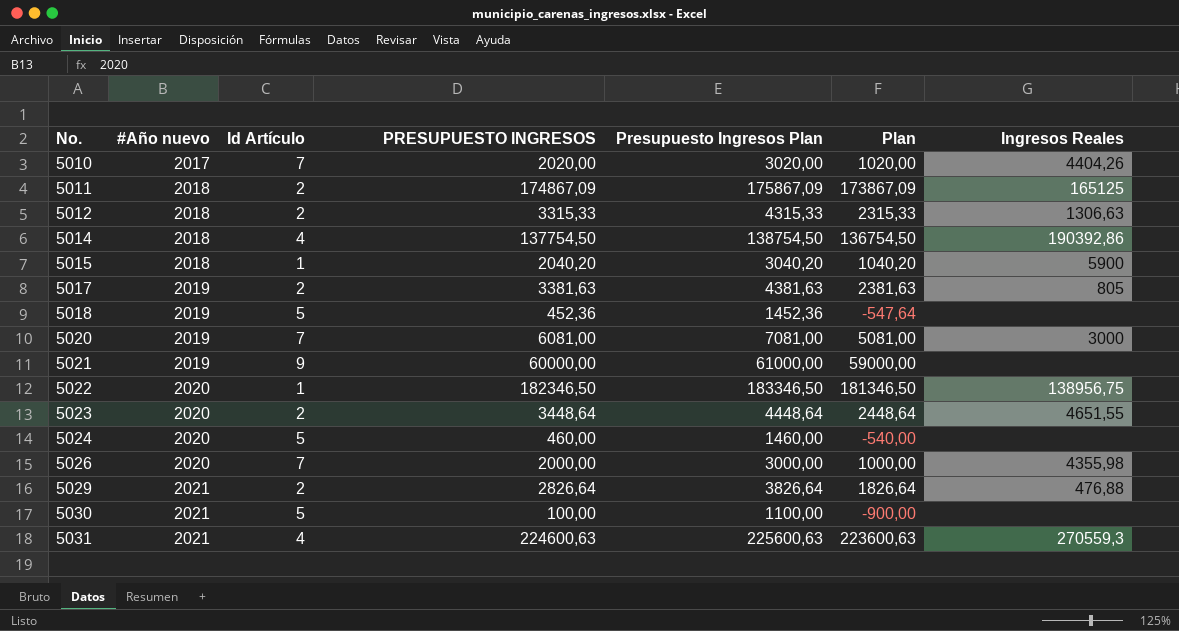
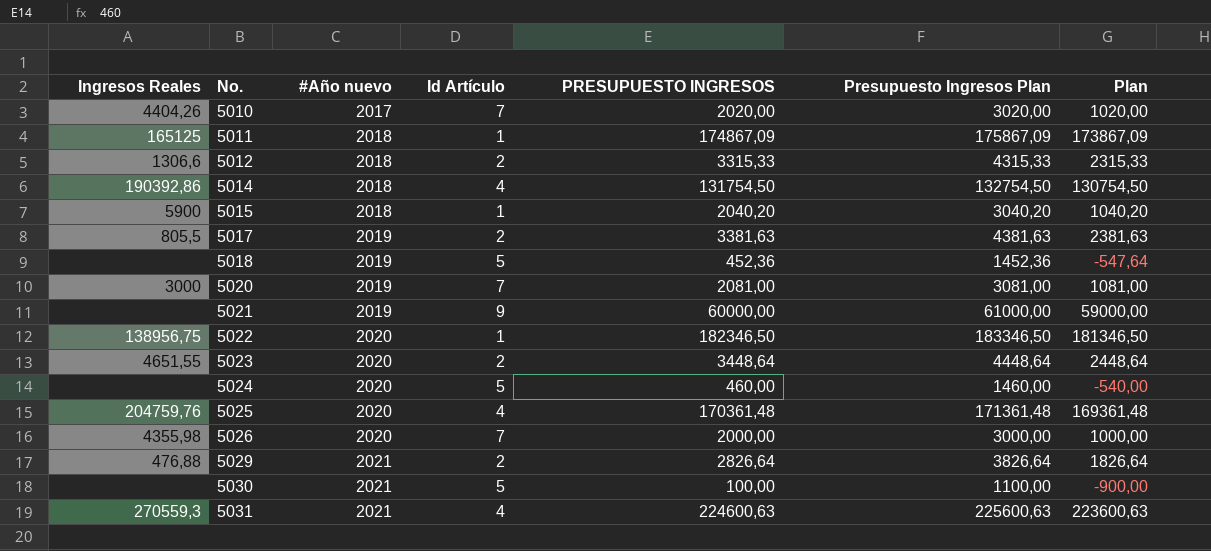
column Ingresos Reales | position: 7 -> 1
5011 | Id Artículo: 2 -> 1
5012 | Ingresos Reales: 1306,63 -> 1306,6
5014 | PRESUPUESTO INGRESOS: 137754,50 -> 131754,50
5014 | Presupuesto Ingresos Plan: 138754,50 -> 132754,50
5014 | Plan: 136754,50 -> 130754,50
5017 | Ingresos Reales: 805 -> 805,5
5020 | PRESUPUESTO INGRESOS: 6081,00 -> 2081,00
5020 | Presupuesto Ingresos Plan: 7081,00 -> 3081,00
5020 | Plan: 5081,00 -> 1081,00
row 5025: none -> 204759,76 | 2020 | 4 | 170361,48 | 171361,48 | 169361,48

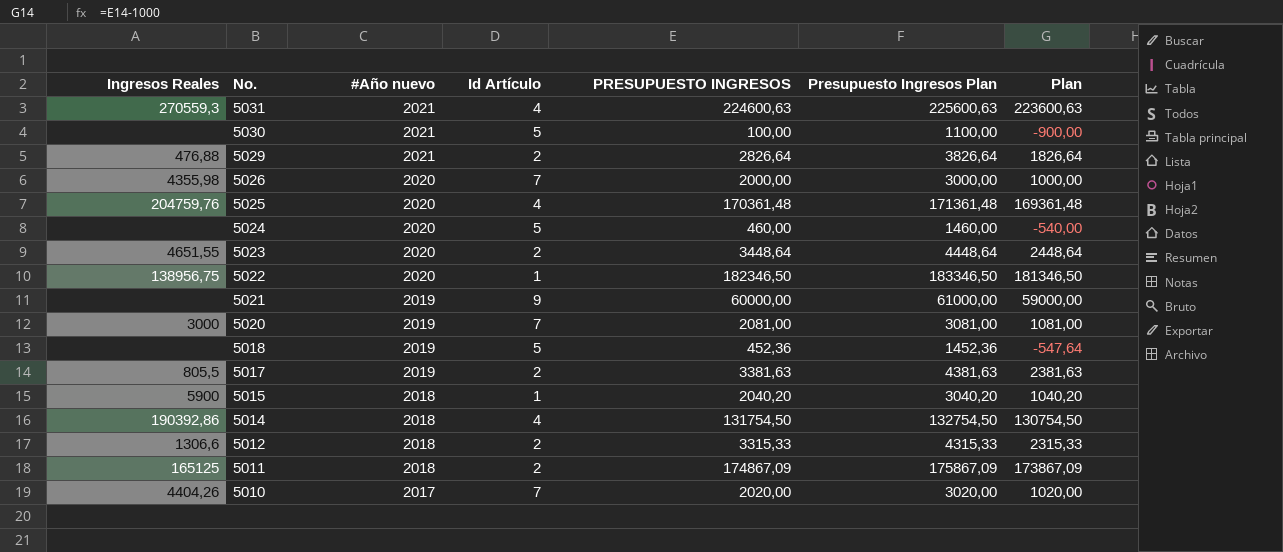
row order: No. ascending -> No. descending
5011 | Id Artículo: 1 -> 2

